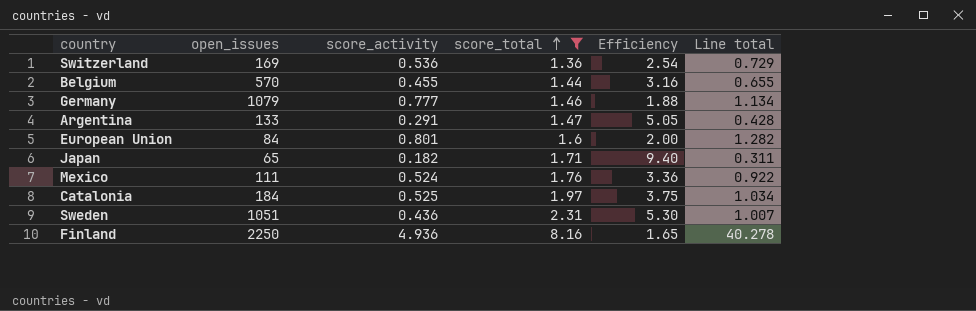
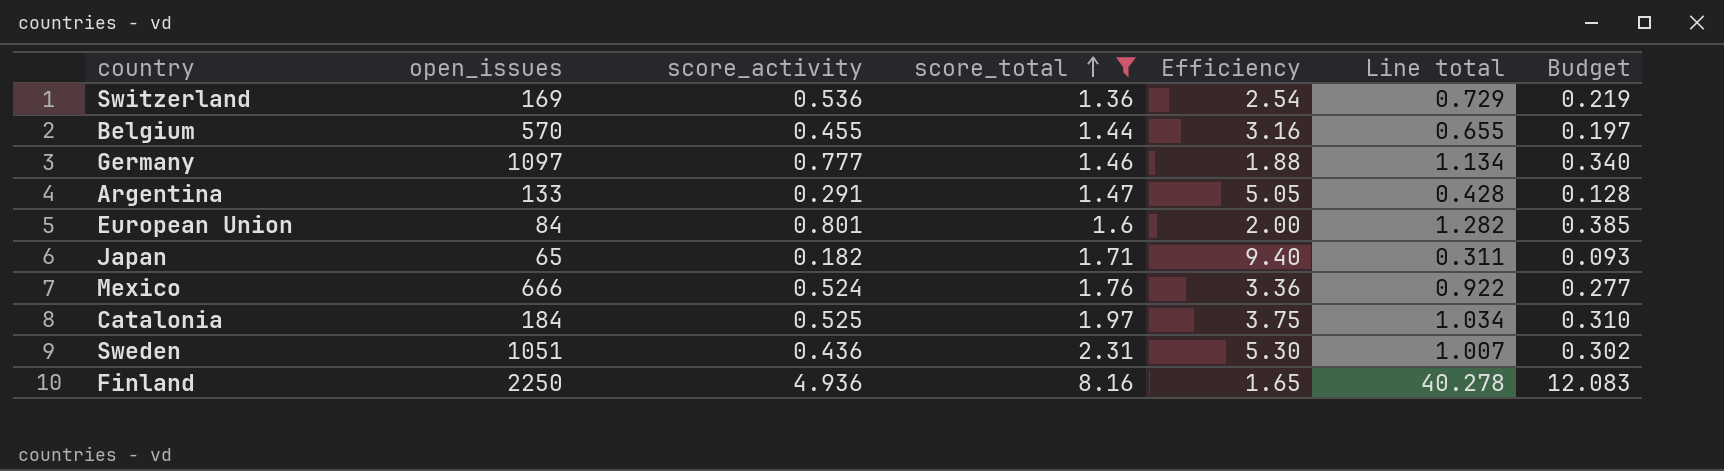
column Budget | formula: none -> [Line total] * 0.3
Germany | open_issues: 1079 -> 1097
Mexico | open_issues: 111 -> 666

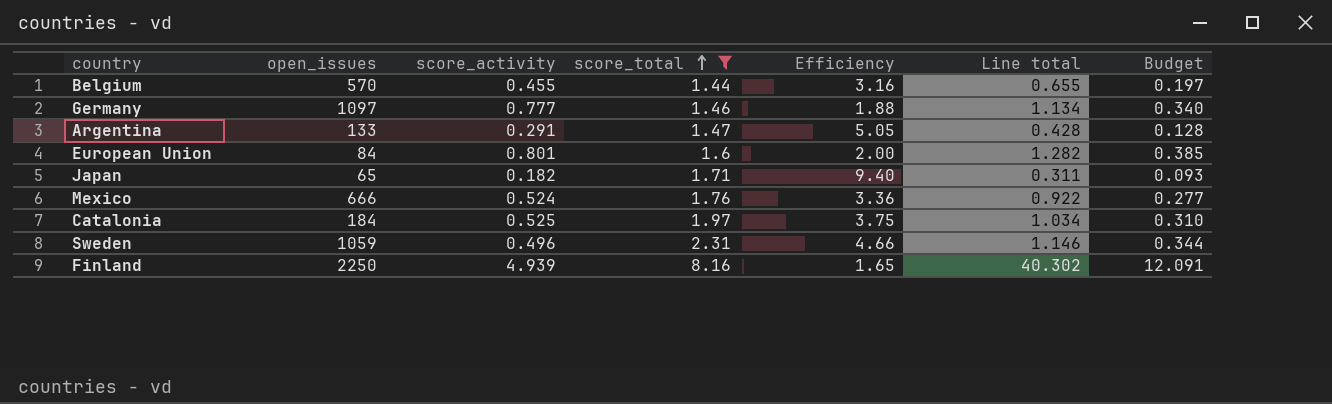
row Switzerland: 169 | 0.536 | 1.36 | 2.54 | 0.729 | 0.219 -> none
Sweden | open_issues: 1051 -> 1059
Sweden | score_activity: 0.436 -> 0.496
Sweden | Efficiency: 5.30 -> 4.66
Sweden | Line total: 1.007 -> 1.146
Sweden | Budget: 0.302 -> 0.344
Finland | score_activity: 4.936 -> 4.939
Finland | Line total: 40.278 -> 40.302
Finland | Budget: 12.083 -> 12.091

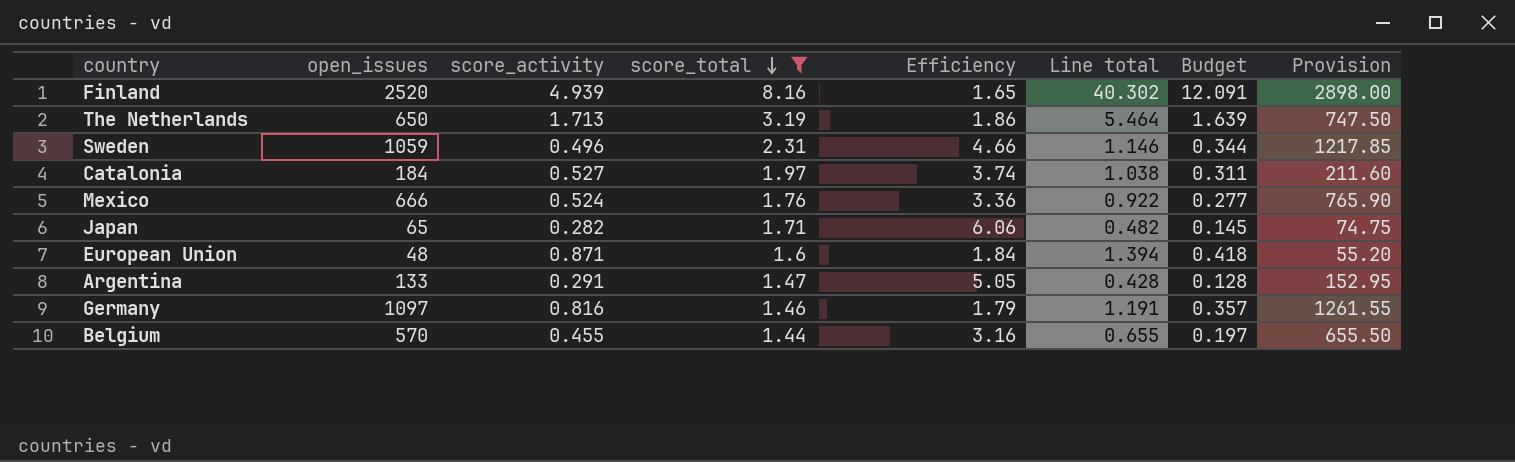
row order: score_total ascending -> score_total descending
column Provision | formula: none -> [open_issues] * 1.15
Finland | open_issues: 2250 -> 2520
row The Netherlands: none -> 650 | 1.713 | 3.19 | 1.86 | 5.464 | 1.639 | 747.50
Catalonia | score_activity: 0.525 -> 0.527
Catalonia | Efficiency: 3.75 -> 3.74
Catalonia | Line total: 1.034 -> 1.038
Catalonia | Budget: 0.310 -> 0.311
Japan | score_activity: 0.182 -> 0.282
Japan | Efficiency: 9.40 -> 6.06
Japan | Line total: 0.311 -> 0.482
Japan | Budget: 0.093 -> 0.145
European Union | open_issues: 84 -> 48
European Union | score_activity: 0.801 -> 0.871
European Union | Efficiency: 2.00 -> 1.84
European Union | Line total: 1.282 -> 1.394
European Union | Budget: 0.385 -> 0.418
Germany | score_activity: 0.777 -> 0.816
Germany | Efficiency: 1.88 -> 1.79
Germany | Line total: 1.134 -> 1.191
Germany | Budget: 0.340 -> 0.357

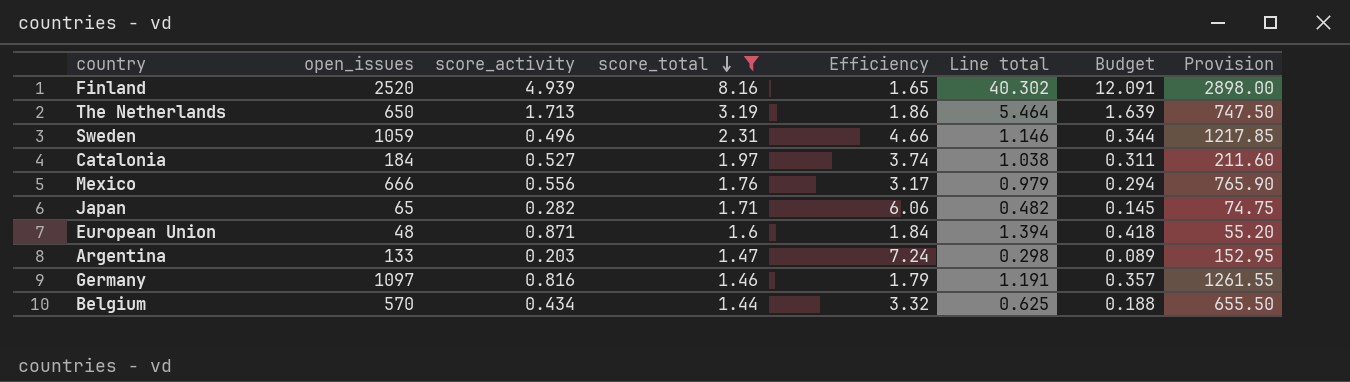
Mexico | score_activity: 0.524 -> 0.556
Mexico | Efficiency: 3.36 -> 3.17
Mexico | Line total: 0.922 -> 0.979
Mexico | Budget: 0.277 -> 0.294
Argentina | score_activity: 0.291 -> 0.203
Argentina | Efficiency: 5.05 -> 7.24
Argentina | Line total: 0.428 -> 0.298
Argentina | Budget: 0.128 -> 0.089
Belgium | score_activity: 0.455 -> 0.434
Belgium | Efficiency: 3.16 -> 3.32
Belgium | Line total: 0.655 -> 0.625
Belgium | Budget: 0.197 -> 0.188

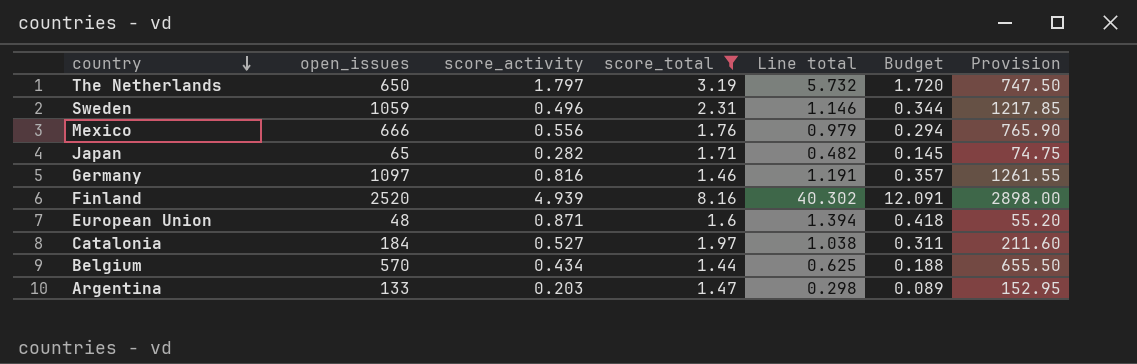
row order: score_total descending -> country descending
column Efficiency | formula: [score_total] / [score_activity] -> none
The Netherlands | score_activity: 1.713 -> 1.797
The Netherlands | Line total: 5.464 -> 5.732
The Netherlands | Budget: 1.639 -> 1.720

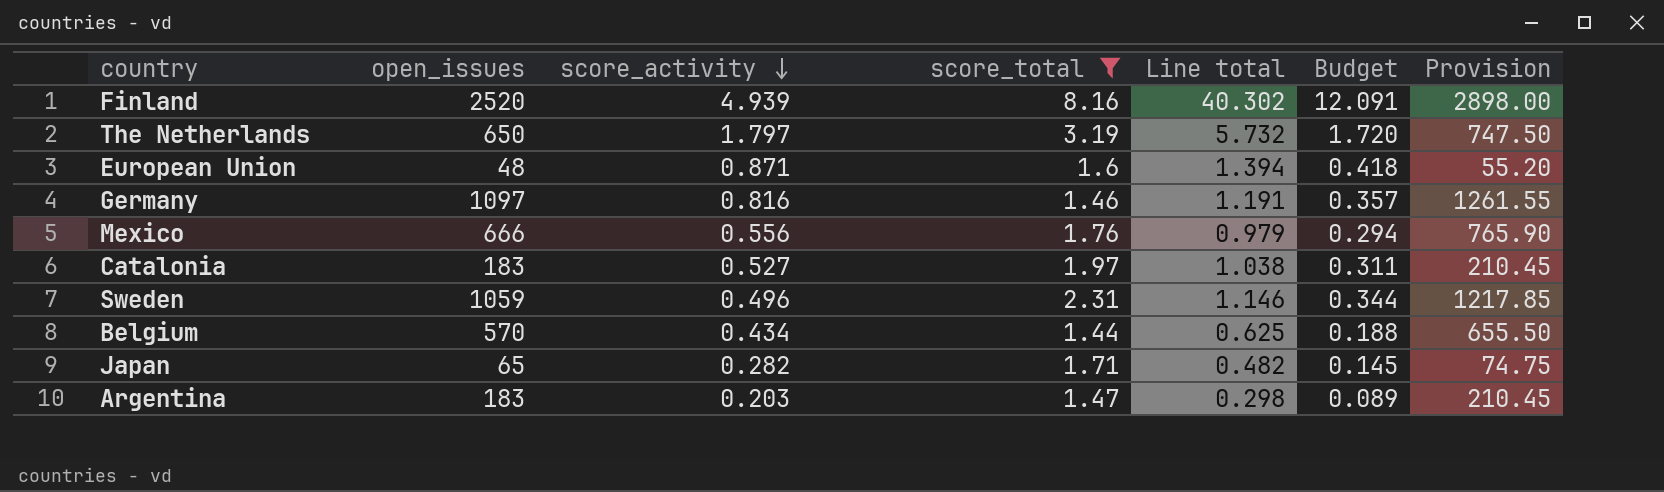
row order: country descending -> score_activity descending
Catalonia | open_issues: 184 -> 183
Catalonia | Provision: 211.60 -> 210.45
Argentina | open_issues: 133 -> 183
Argentina | Provision: 152.95 -> 210.45

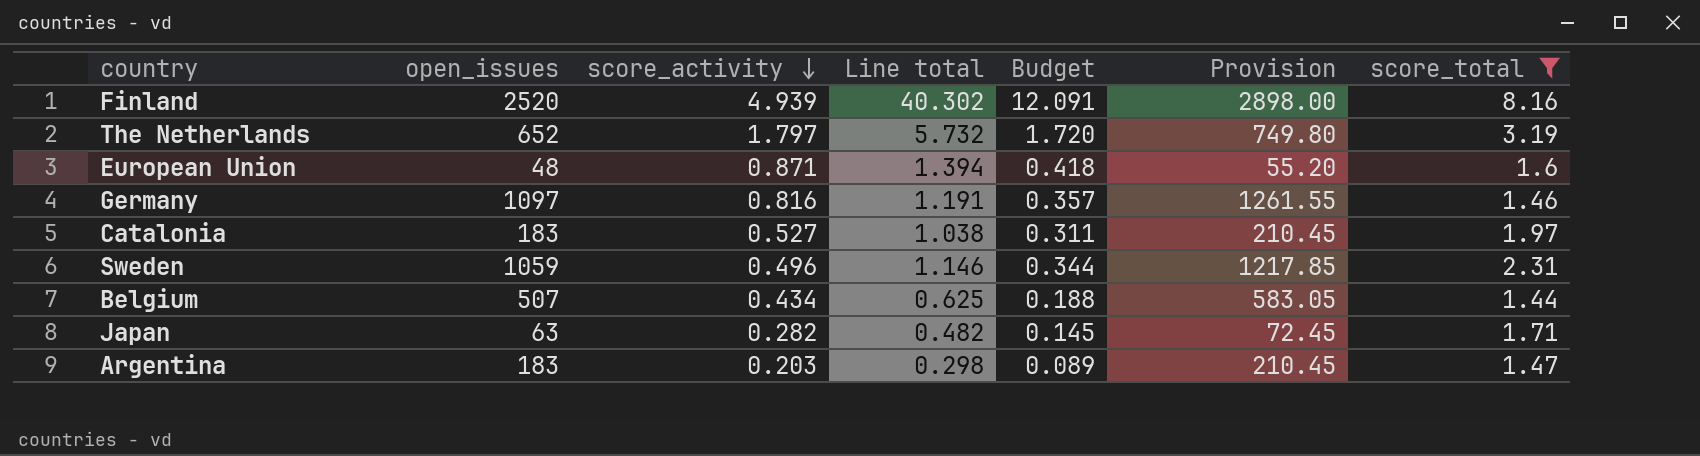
column score_total | position: 4 -> 7
row Mexico: 666 | 0.556 | 1.76 | 0.979 | 0.294 | 765.90 -> none
The Netherlands | open_issues: 650 -> 652
The Netherlands | Provision: 747.50 -> 749.80
Belgium | open_issues: 570 -> 507
Belgium | Provision: 655.50 -> 583.05
Japan | open_issues: 65 -> 63
Japan | Provision: 74.75 -> 72.45

